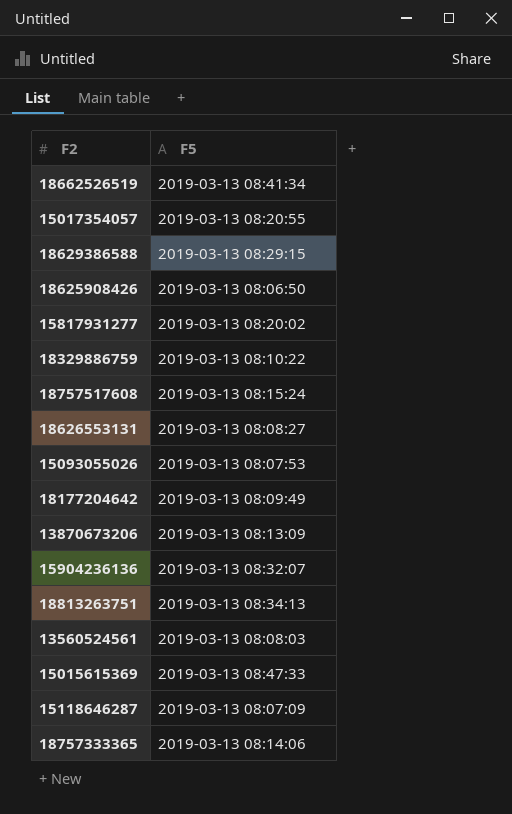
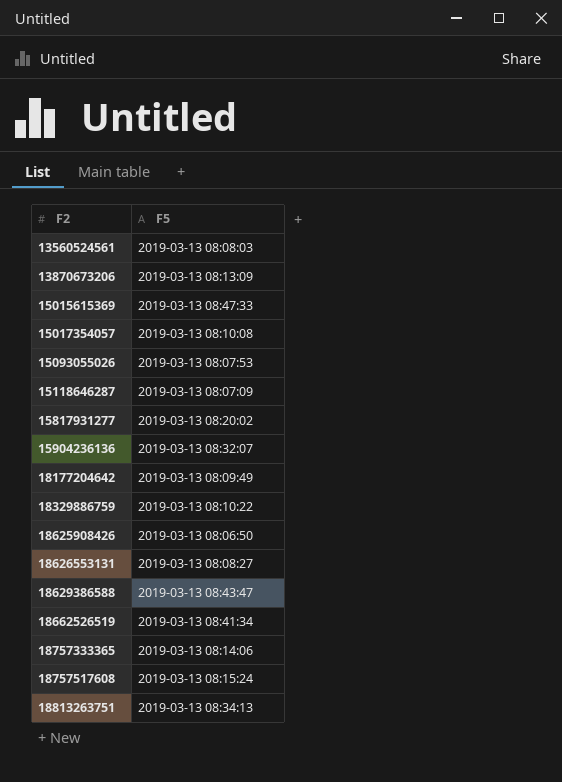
row order: none -> F2 ascending
15017354057 | F5: 2019-03-13 08:20:55 -> 2019-03-13 08:10:08
18629386588 | F5: 2019-03-13 08:29:15 -> 2019-03-13 08:43:47

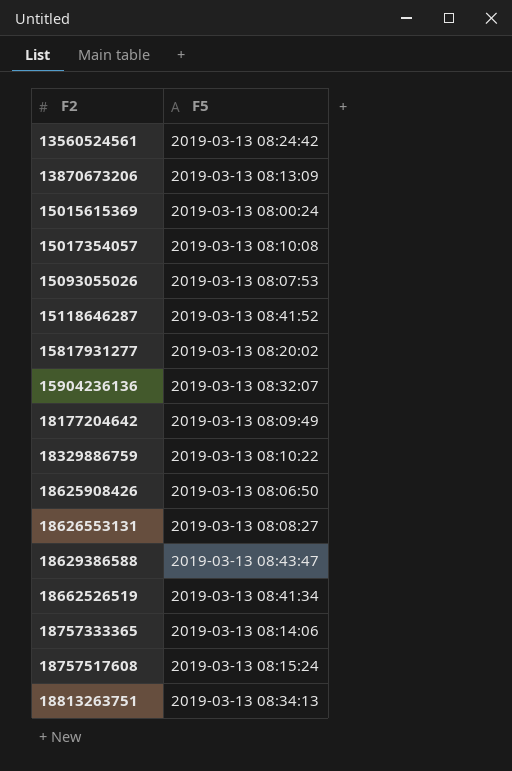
13560524561 | F5: 2019-03-13 08:08:03 -> 2019-03-13 08:24:42
15015615369 | F5: 2019-03-13 08:47:33 -> 2019-03-13 08:00:24
15118646287 | F5: 2019-03-13 08:07:09 -> 2019-03-13 08:41:52

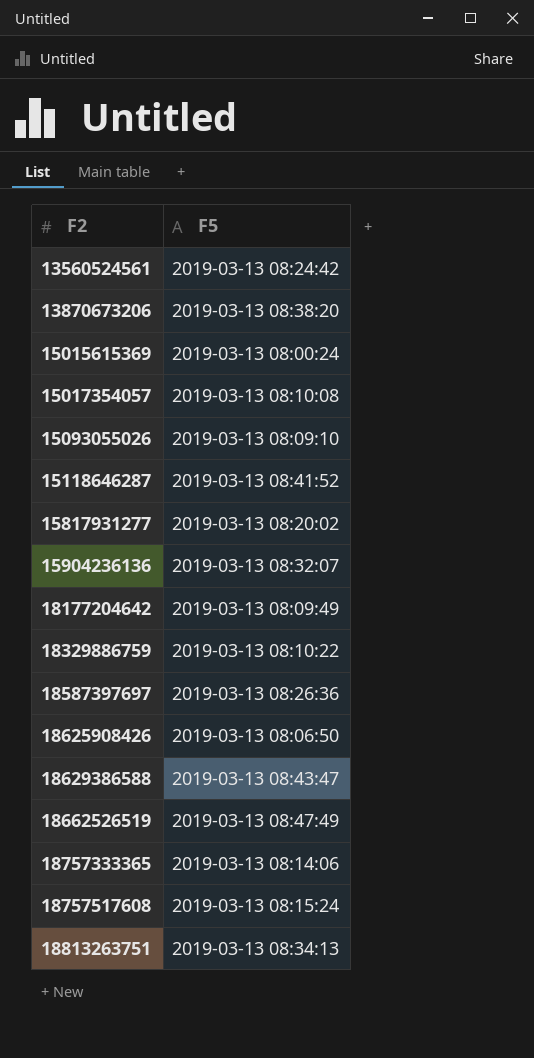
row 18626553131: 2019-03-13 08:08:27 -> none
13870673206 | F5: 2019-03-13 08:13:09 -> 2019-03-13 08:38:20
15093055026 | F5: 2019-03-13 08:07:53 -> 2019-03-13 08:09:10
row 18587397697: none -> 2019-03-13 08:26:36
18662526519 | F5: 2019-03-13 08:41:34 -> 2019-03-13 08:47:49

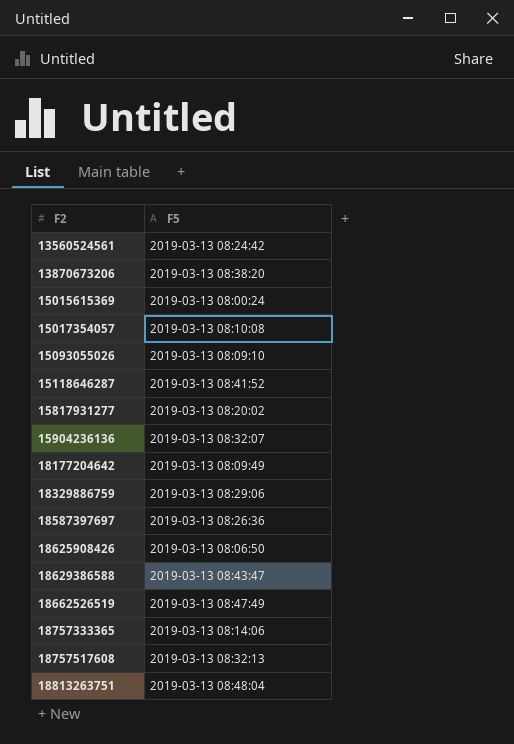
18329886759 | F5: 2019-03-13 08:10:22 -> 2019-03-13 08:29:06
18757517608 | F5: 2019-03-13 08:15:24 -> 2019-03-13 08:32:13
18813263751 | F5: 2019-03-13 08:34:13 -> 2019-03-13 08:48:04

